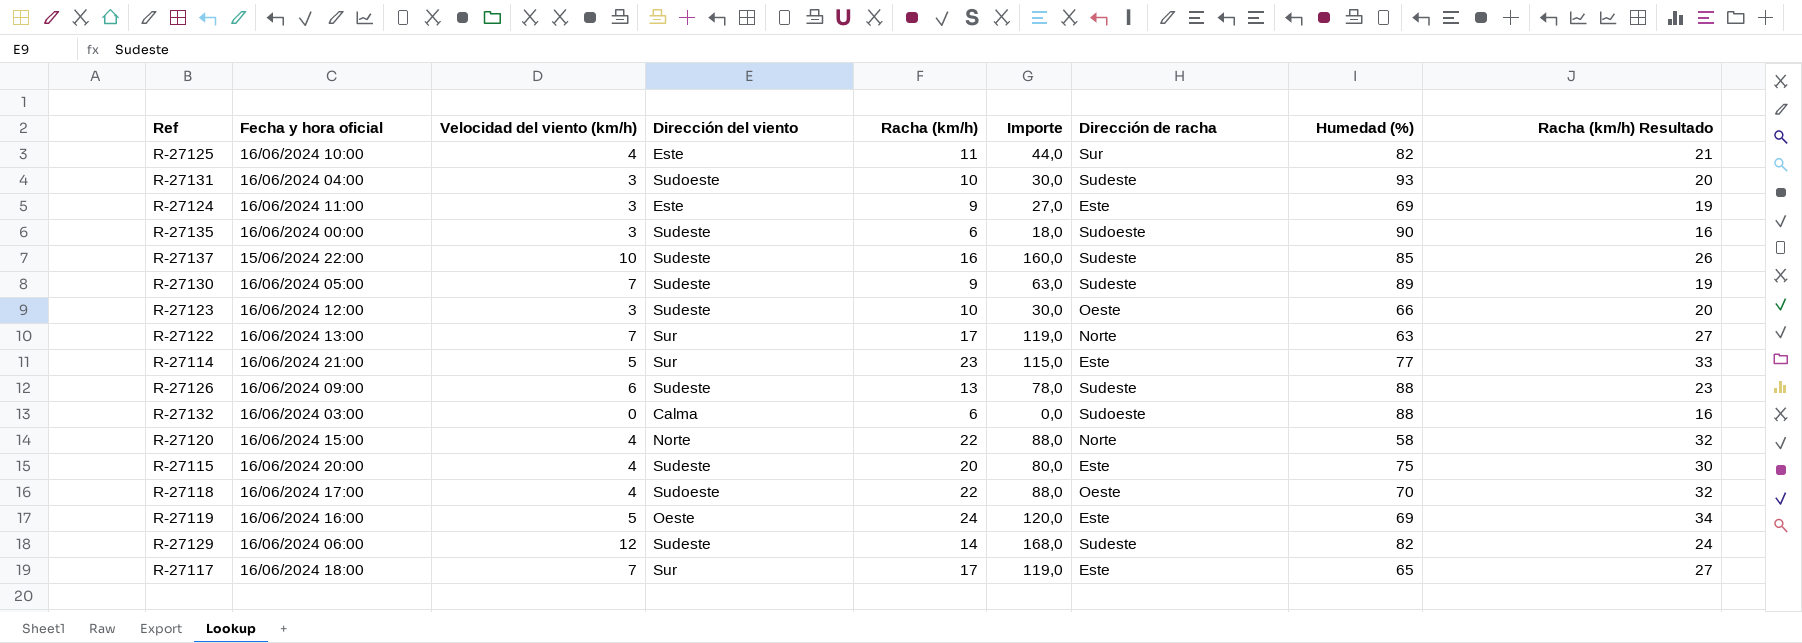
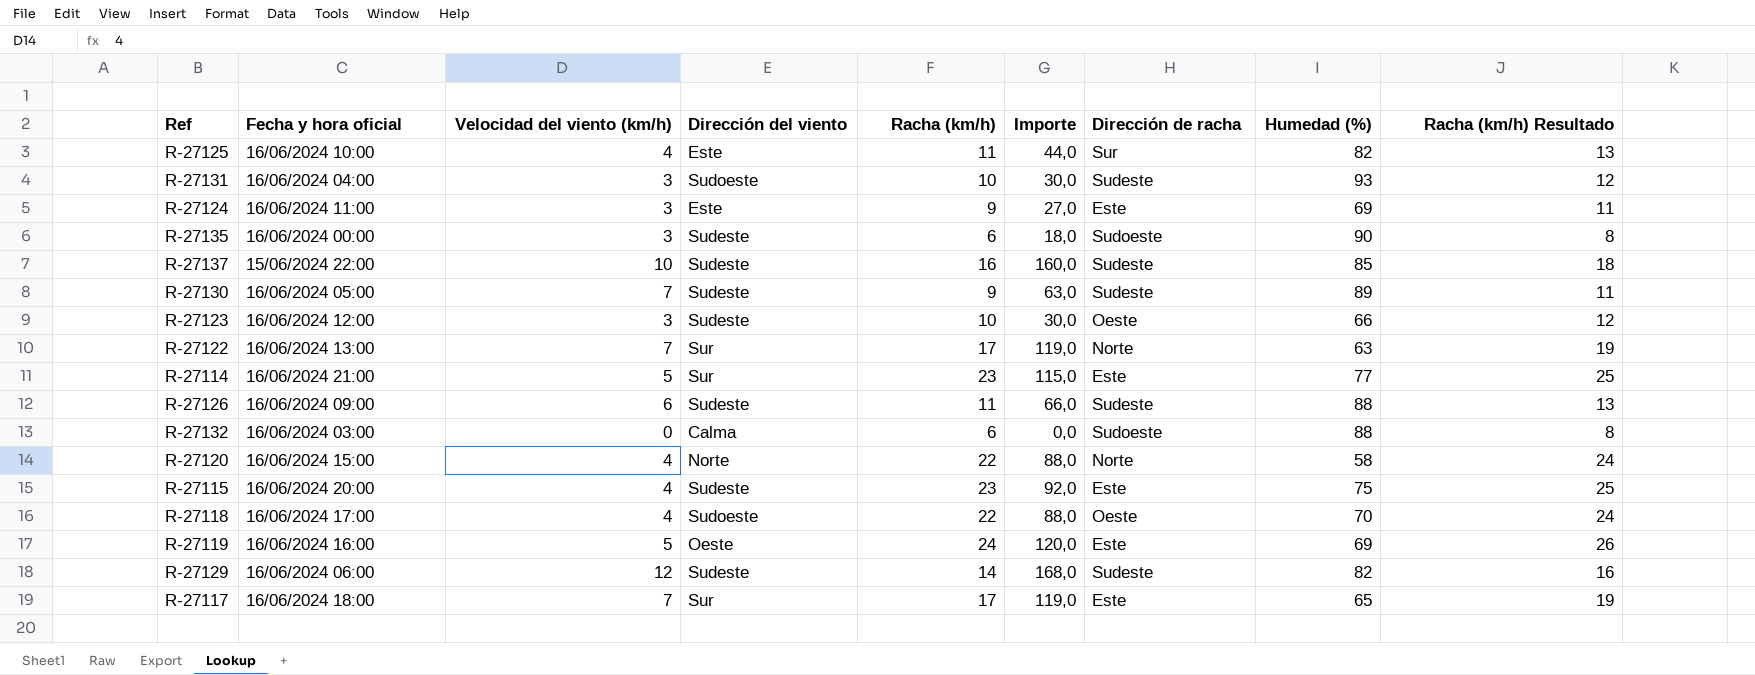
column Racha (km/h) Resultado | formula: [Racha (km/h)] + 10 -> [Racha (km/h)] + 2
R-27126 | Racha (km/h): 13 -> 11
R-27126 | Importe: 78,0 -> 66,0
R-27115 | Racha (km/h): 20 -> 23
R-27115 | Importe: 80,0 -> 92,0

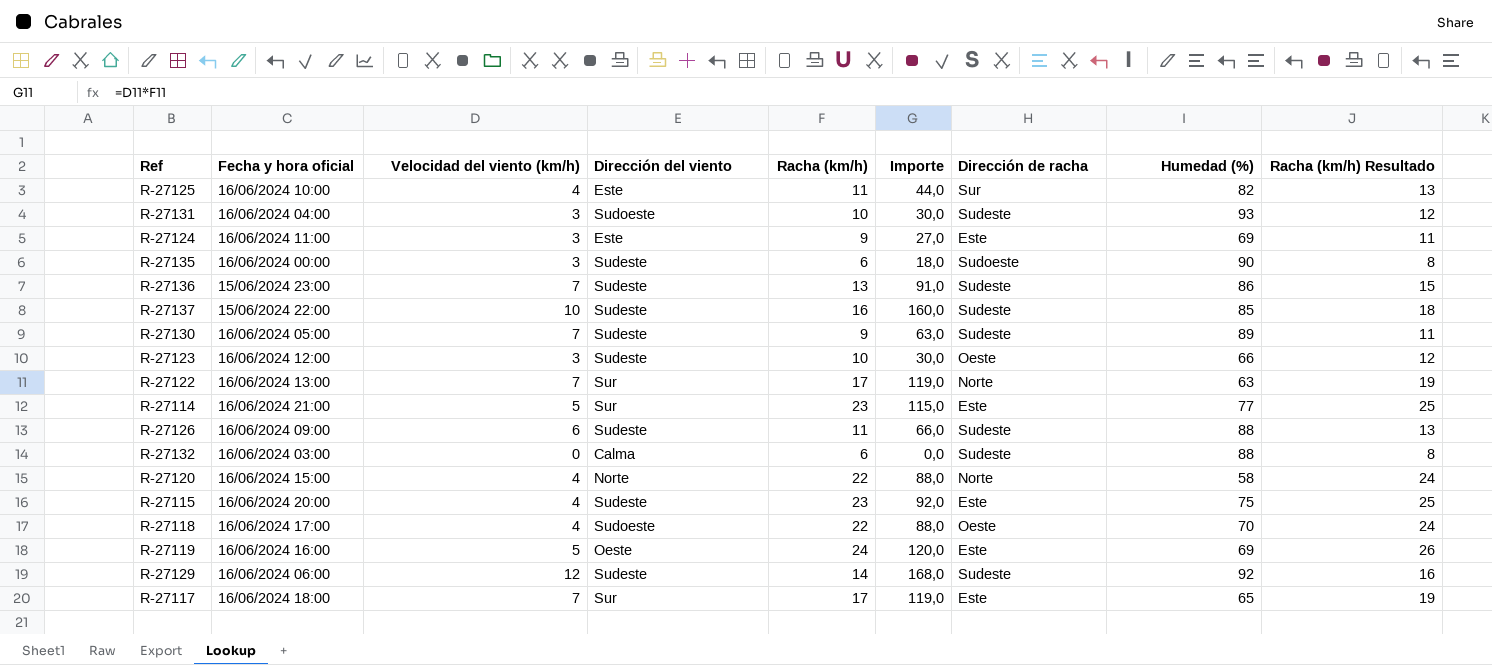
row R-27136: none -> 15/06/2024 23:00 | 7 | Sudeste | 13 | 91,0 | Sudeste | 86 | 15
R-27132 | Dirección de racha: Sudoeste -> Sudeste
R-27129 | Humedad (%): 82 -> 92

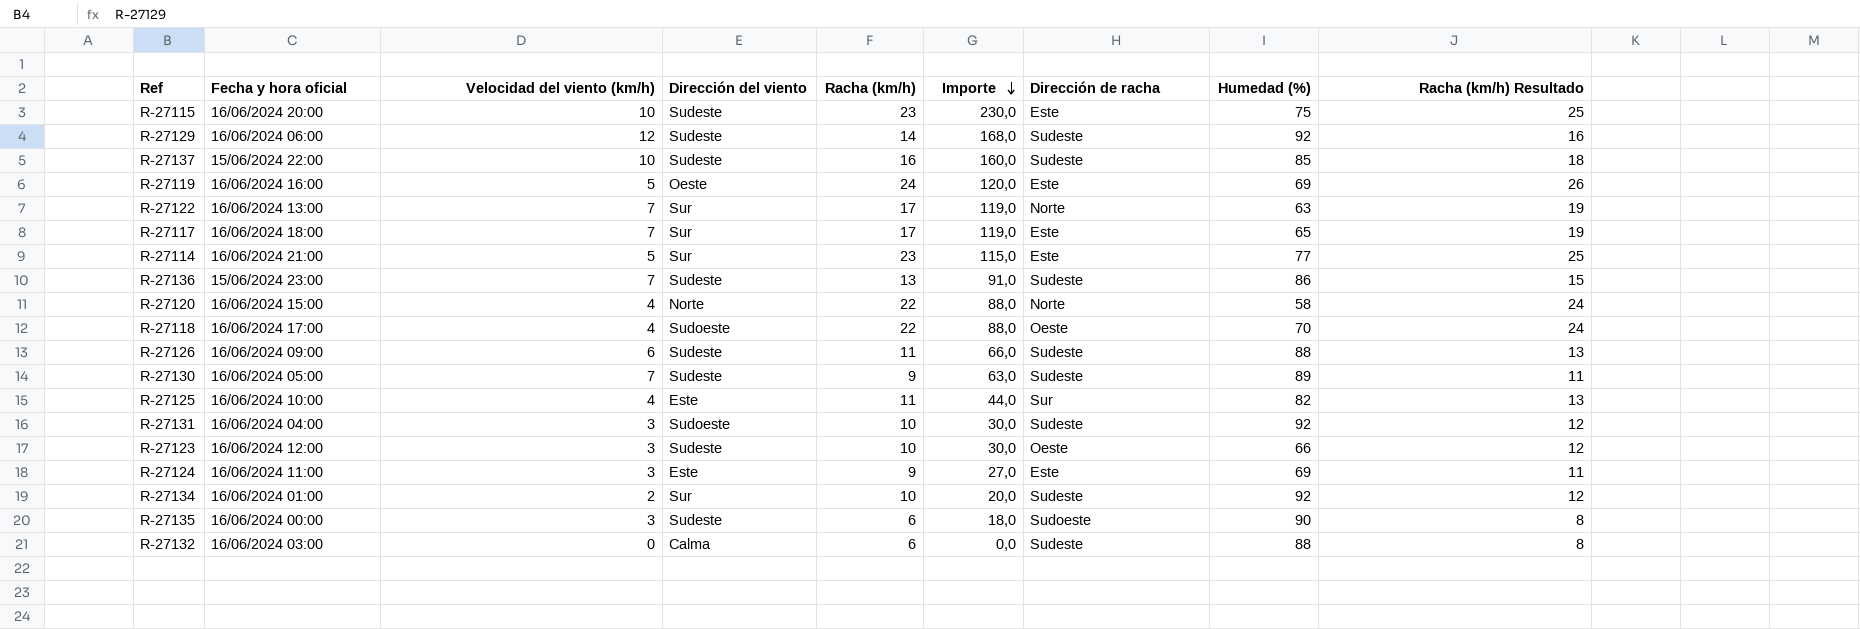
row order: none -> Importe descending
R-27115 | Velocidad del viento (km/h): 4 -> 10
R-27115 | Importe: 92,0 -> 230,0
R-27131 | Humedad (%): 93 -> 92
row R-27134: none -> 16/06/2024 01:00 | 2 | Sur | 10 | 20,0 | Sudeste | 92 | 12

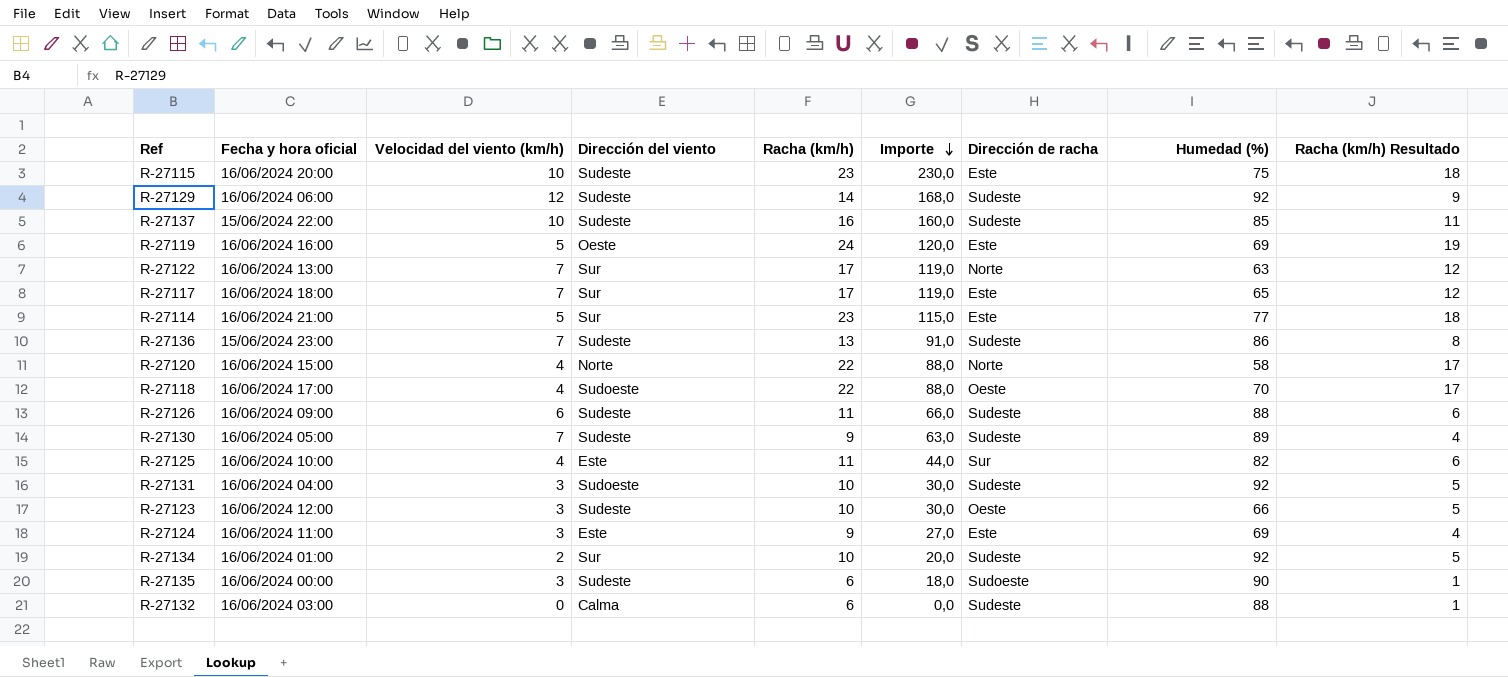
column Racha (km/h) Resultado | formula: [Racha (km/h)] + 2 -> [Racha (km/h)] - 5

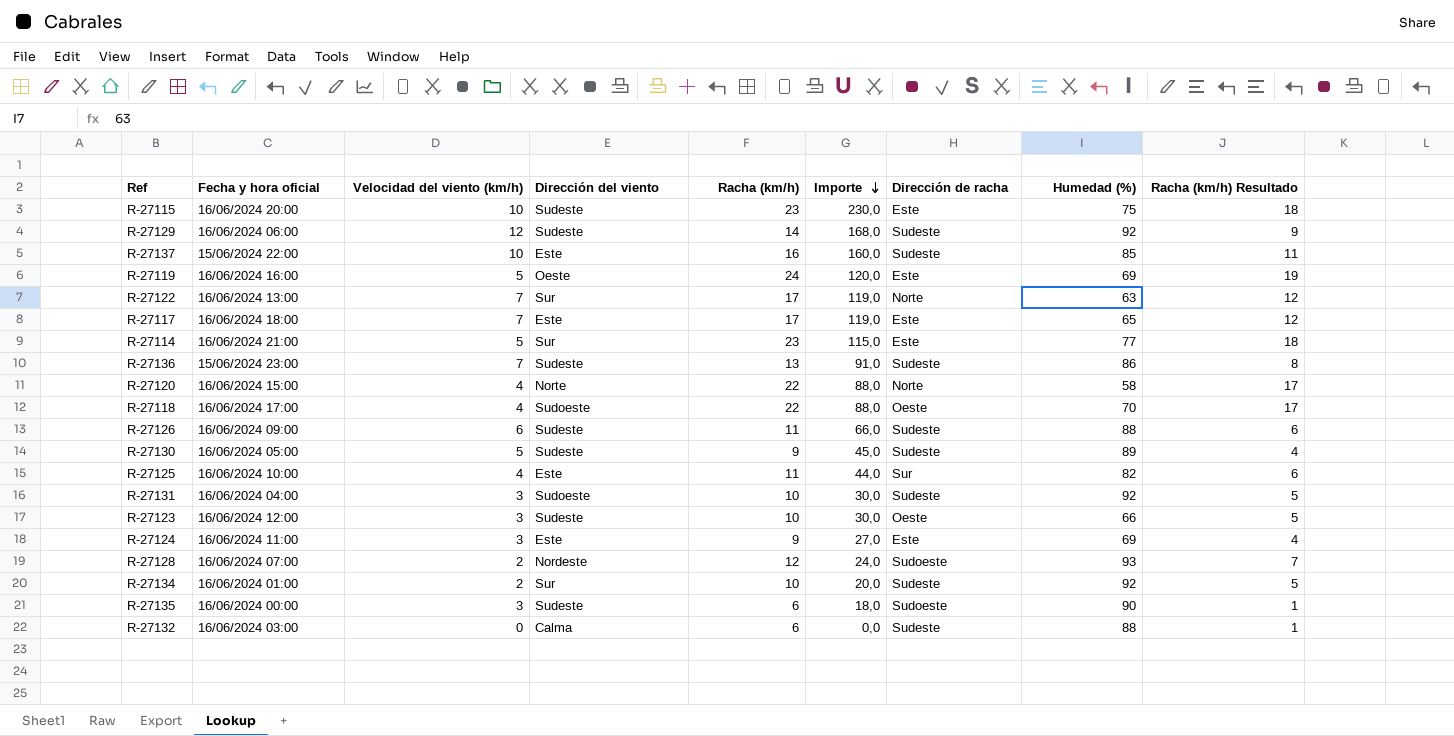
R-27137 | Dirección del viento: Sudeste -> Este
R-27117 | Dirección del viento: Sur -> Este
R-27130 | Velocidad del viento (km/h): 7 -> 5
R-27130 | Importe: 63,0 -> 45,0
row R-27128: none -> 16/06/2024 07:00 | 2 | Nordeste | 12 | 24,0 | Sudoeste | 93 | 7

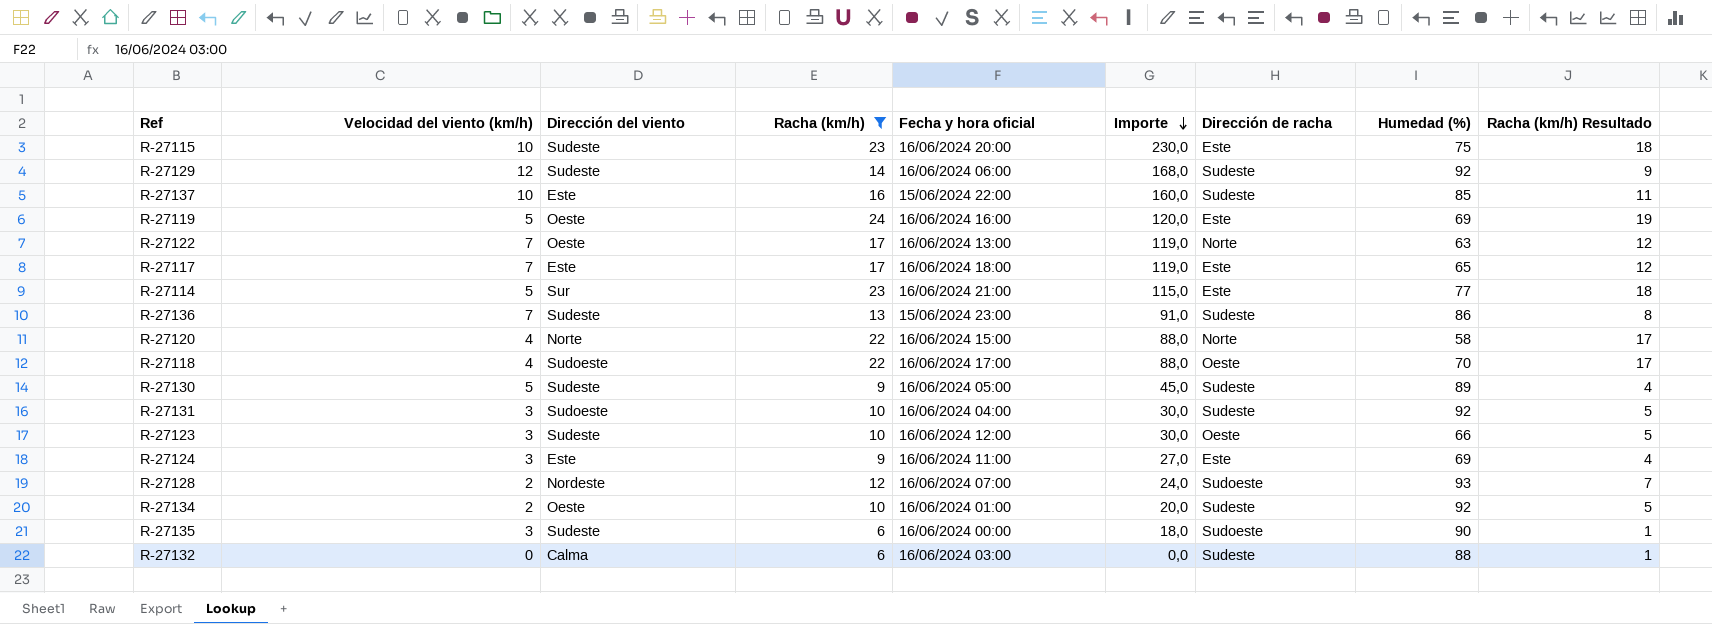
filter: none -> Racha (km/h) != 11
column Fecha y hora oficial | position: 2 -> 5
R-27122 | Dirección del viento: Sur -> Oeste
R-27134 | Dirección del viento: Sur -> Oeste

